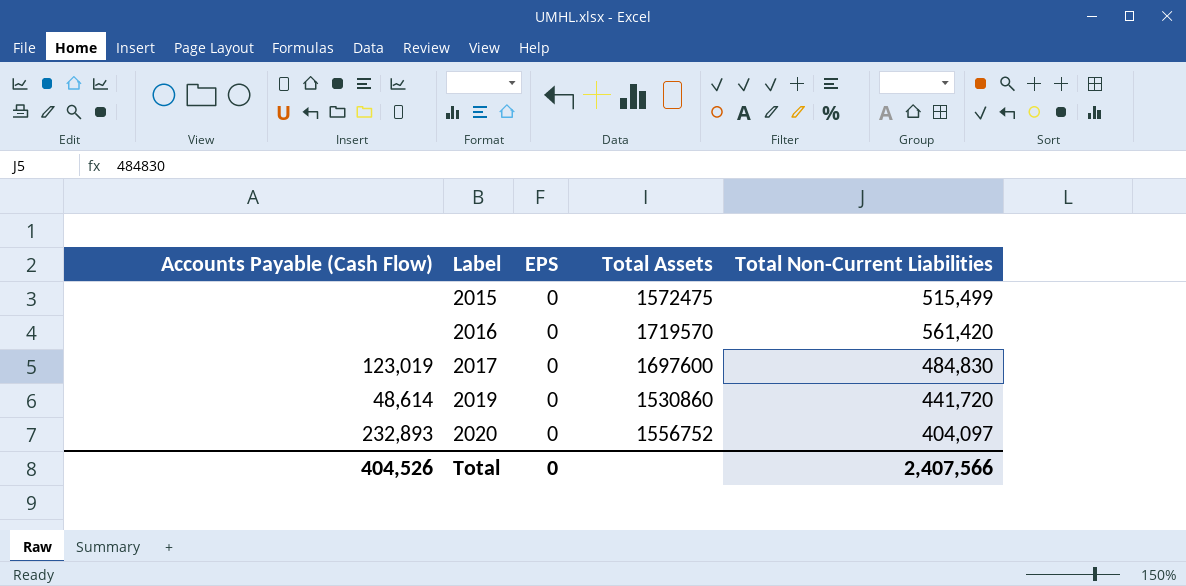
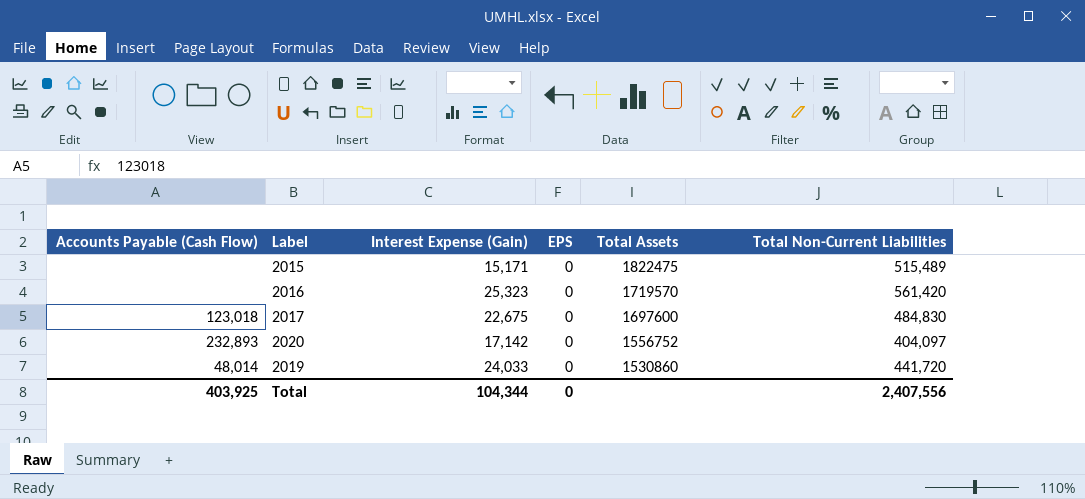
row order: Label ascending -> Total Assets descending
column Interest Expense (Gain) | position: none -> 3
2015 | Total Assets: 1572475 -> 1822475
2015 | Total Non-Current Liabilities: 515,499 -> 515,489
2017 | Accounts Payable (Cash Flow): 123,019 -> 123,018
2019 | Accounts Payable (Cash Flow): 48,614 -> 48,014
Total | Accounts Payable (Cash Flow): 404,526 -> 403,925
Total | Total Non-Current Liabilities: 2,407,566 -> 2,407,556

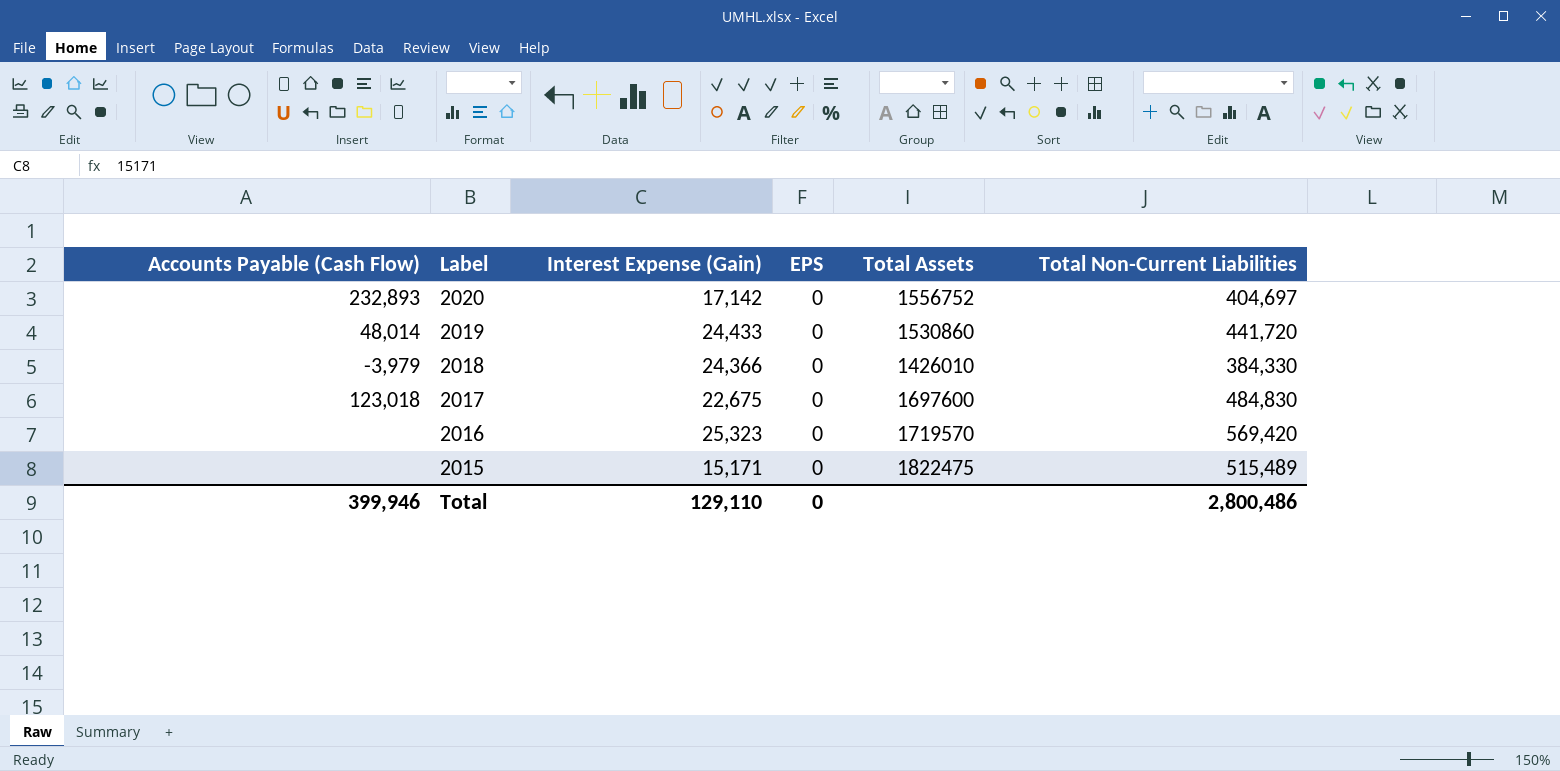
row order: Total Assets descending -> Label descending
2020 | Total Non-Current Liabilities: 404,097 -> 404,697
2019 | Interest Expense (Gain): 24,033 -> 24,433
row 2018: none -> -3,979 | 24,366 | 0 | 1426010 | 384,330
2016 | Total Non-Current Liabilities: 561,420 -> 569,420
Total | Accounts Payable (Cash Flow): 403,925 -> 399,946
Total | Interest Expense (Gain): 104,344 -> 129,110
Total | Total Non-Current Liabilities: 2,407,556 -> 2,800,486

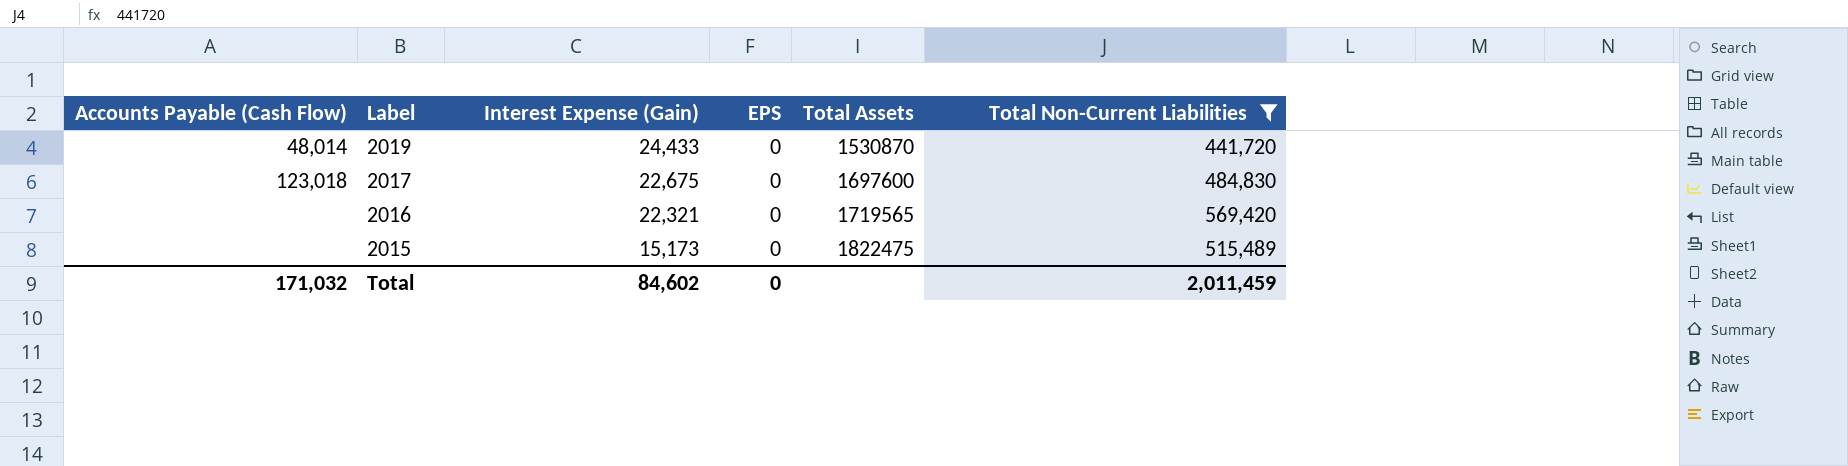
filter: none -> Total Non-Current Liabilities >= 441,720
2019 | Total Assets: 1530860 -> 1530870
2016 | Interest Expense (Gain): 25,323 -> 22,321
2016 | Total Assets: 1719570 -> 1719565
2015 | Interest Expense (Gain): 15,171 -> 15,173
Total | Accounts Payable (Cash Flow): 399,946 -> 171,032
Total | Interest Expense (Gain): 129,110 -> 84,602
Total | Total Non-Current Liabilities: 2,800,486 -> 2,011,459

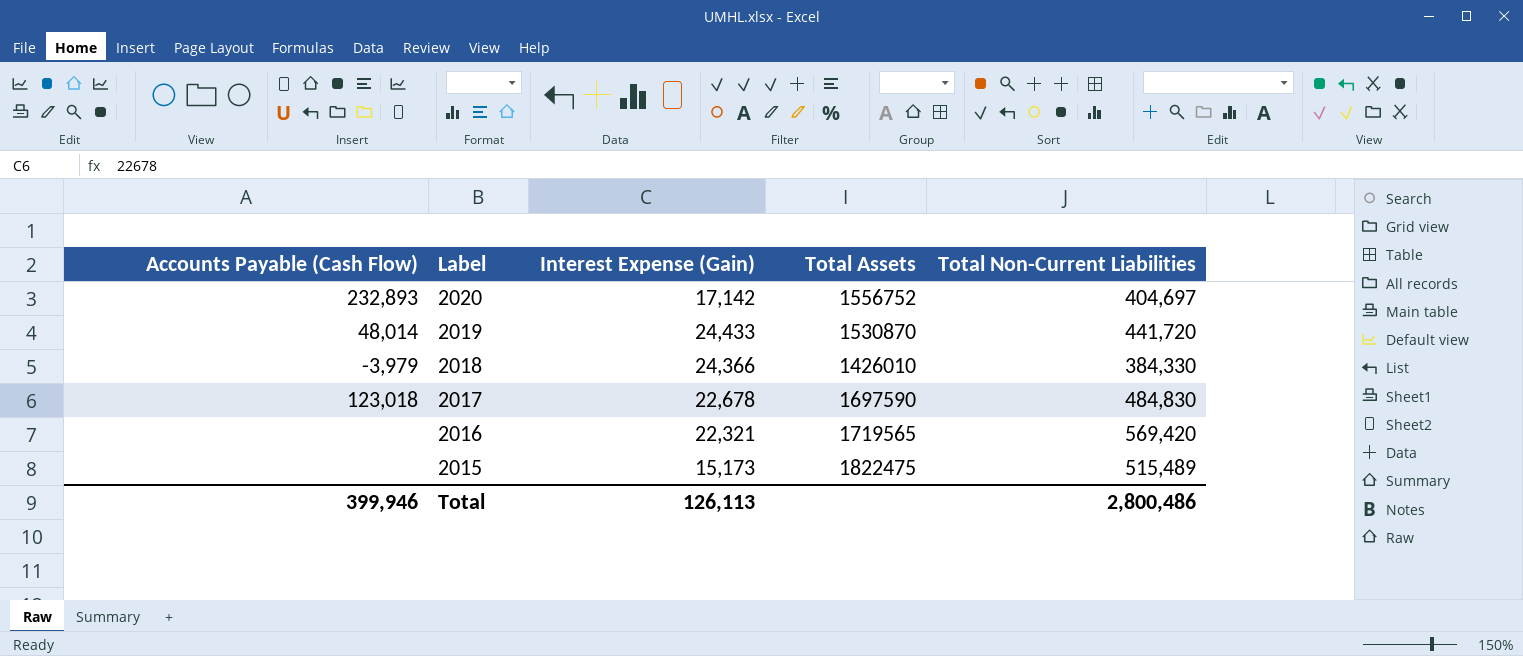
filter: Total Non-Current Liabilities >= 441,720 -> none
column EPS | position: 4 -> none
2017 | Interest Expense (Gain): 22,675 -> 22,678
2017 | Total Assets: 1697600 -> 1697590
Total | Accounts Payable (Cash Flow): 171,032 -> 399,946
Total | Interest Expense (Gain): 84,602 -> 126,113
Total | Total Non-Current Liabilities: 2,011,459 -> 2,800,486

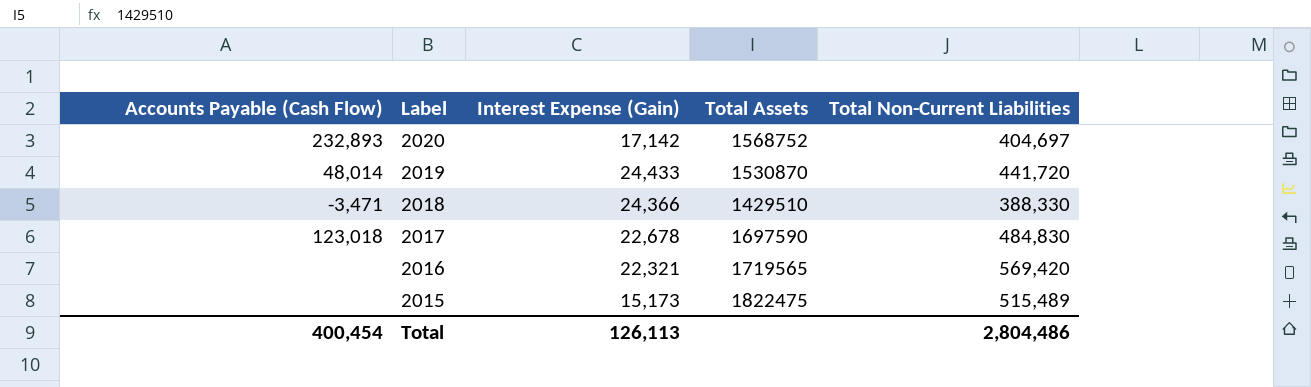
2020 | Total Assets: 1556752 -> 1568752
2018 | Accounts Payable (Cash Flow): -3,979 -> -3,471
2018 | Total Assets: 1426010 -> 1429510
2018 | Total Non-Current Liabilities: 384,330 -> 388,330
Total | Accounts Payable (Cash Flow): 399,946 -> 400,454
Total | Total Non-Current Liabilities: 2,800,486 -> 2,804,486

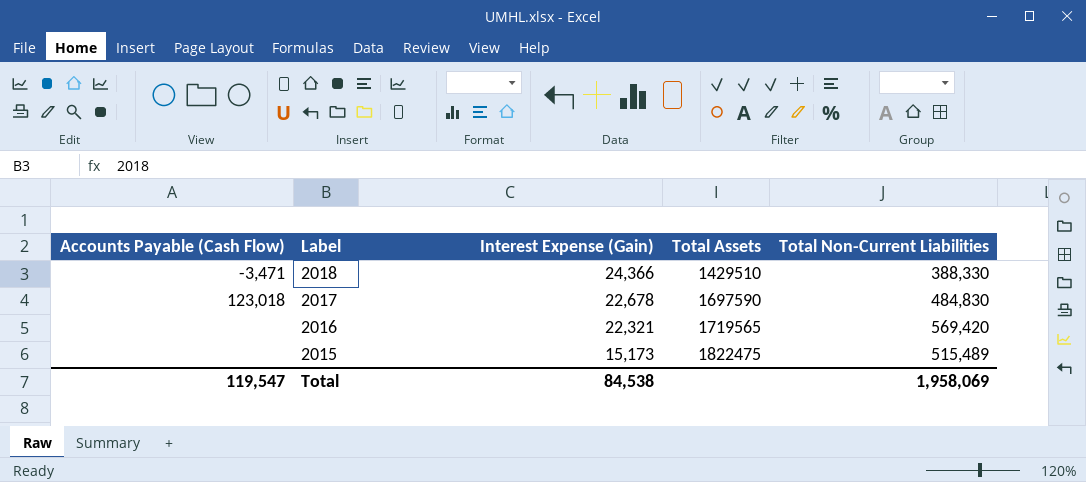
row 2020: 232,893 | 17,142 | 1568752 | 404,697 -> none
row 2019: 48,014 | 24,433 | 1530870 | 441,720 -> none
Total | Accounts Payable (Cash Flow): 400,454 -> 119,547
Total | Interest Expense (Gain): 126,113 -> 84,538
Total | Total Non-Current Liabilities: 2,804,486 -> 1,958,069

